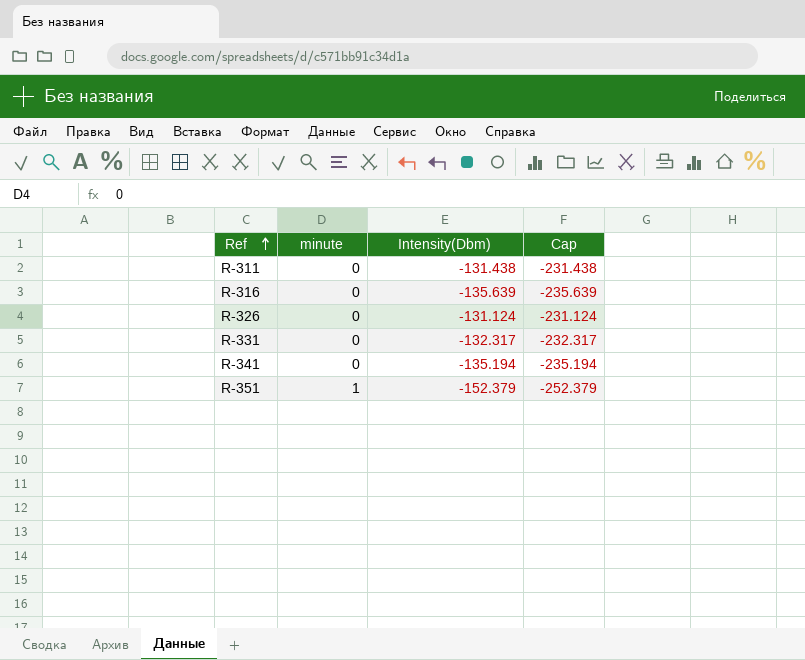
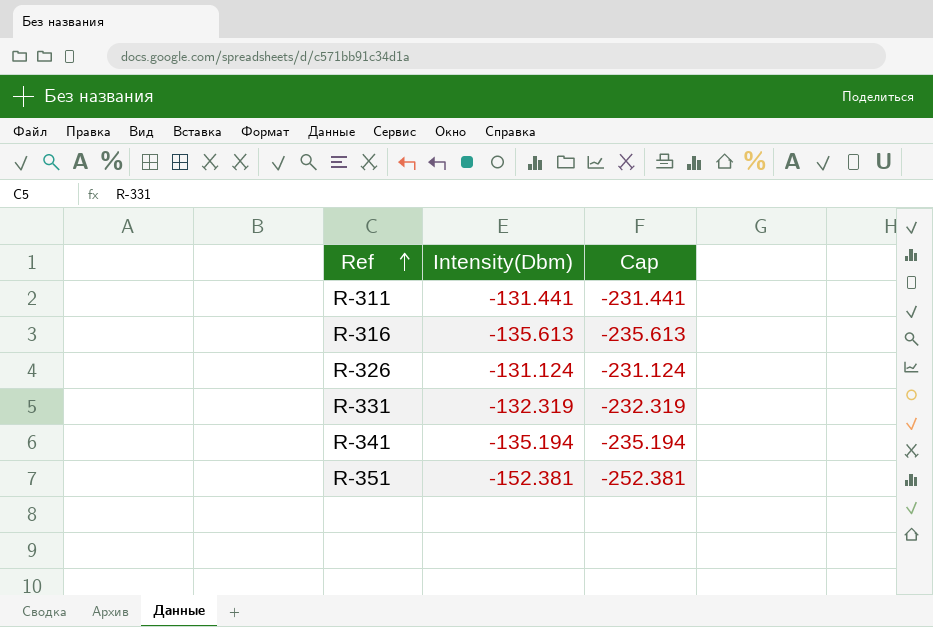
column minute | position: 2 -> none
R-311 | Intensity(Dbm): -131.438 -> -131.441
R-311 | Cap: -231.438 -> -231.441
R-316 | Intensity(Dbm): -135.639 -> -135.613
R-316 | Cap: -235.639 -> -235.613
R-331 | Intensity(Dbm): -132.317 -> -132.319
R-331 | Cap: -232.317 -> -232.319
R-351 | Intensity(Dbm): -152.379 -> -152.381
R-351 | Cap: -252.379 -> -252.381

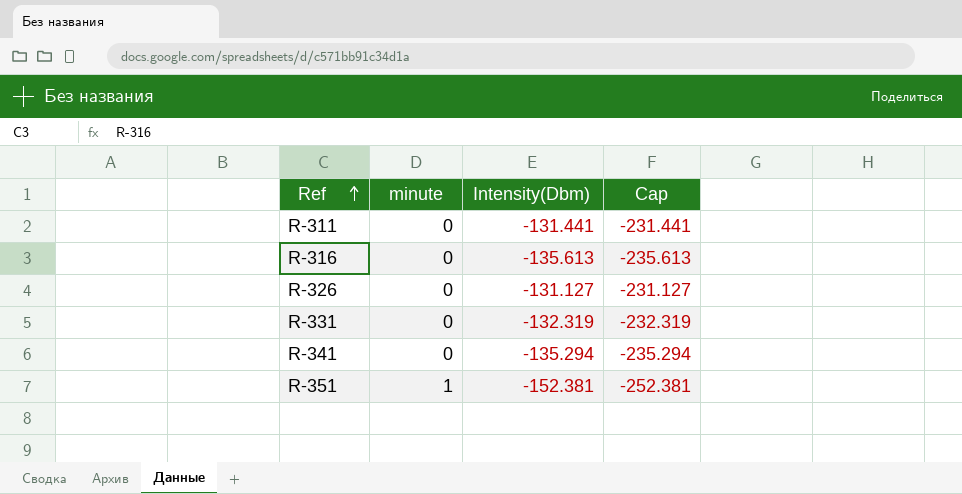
column minute | position: none -> 2
R-326 | Intensity(Dbm): -131.124 -> -131.127
R-326 | Cap: -231.124 -> -231.127
R-341 | Intensity(Dbm): -135.194 -> -135.294
R-341 | Cap: -235.194 -> -235.294

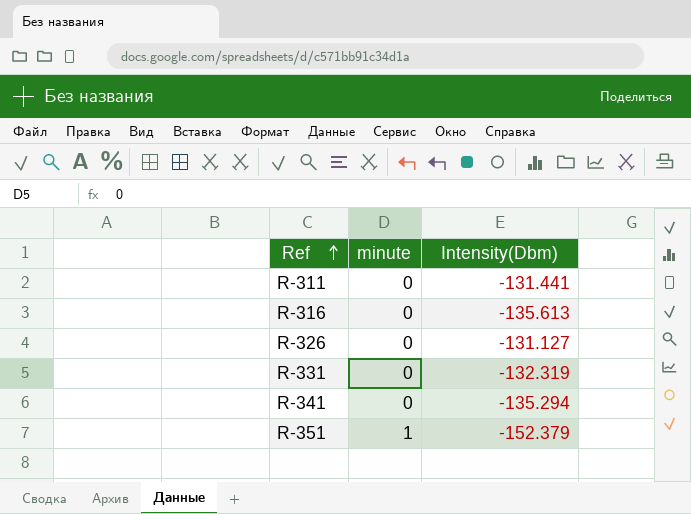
column Cap | formula: [Intensity(Dbm)] - 100 -> none
R-351 | Intensity(Dbm): -152.381 -> -152.379

